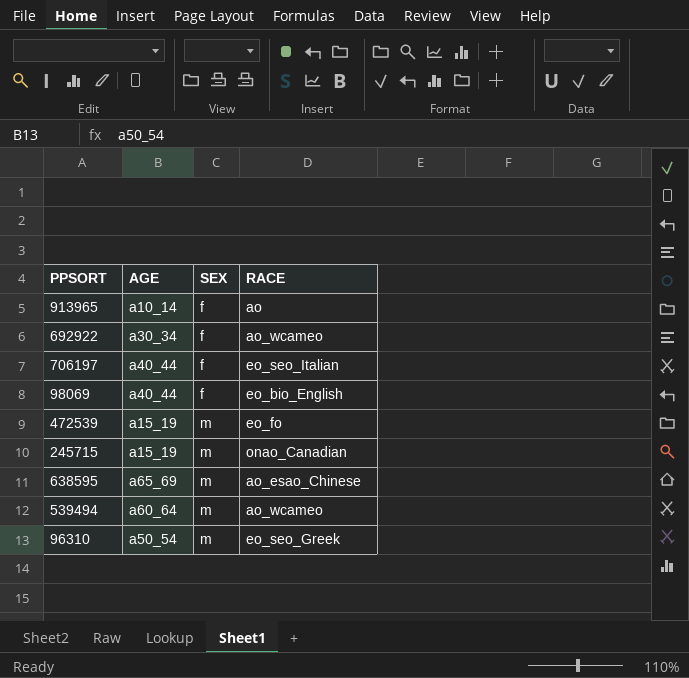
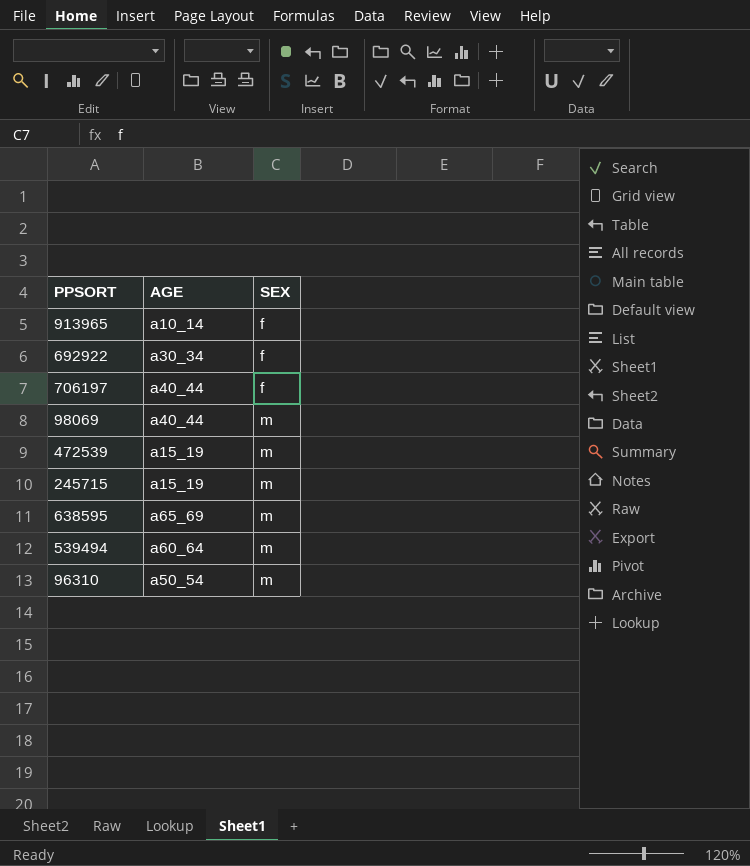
column RACE | position: 4 -> none
98069 | SEX: f -> m

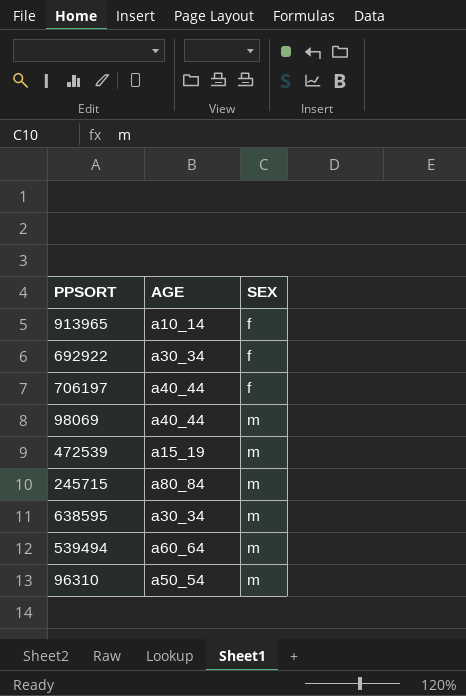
245715 | AGE: a15_19 -> a80_84
638595 | AGE: a65_69 -> a30_34

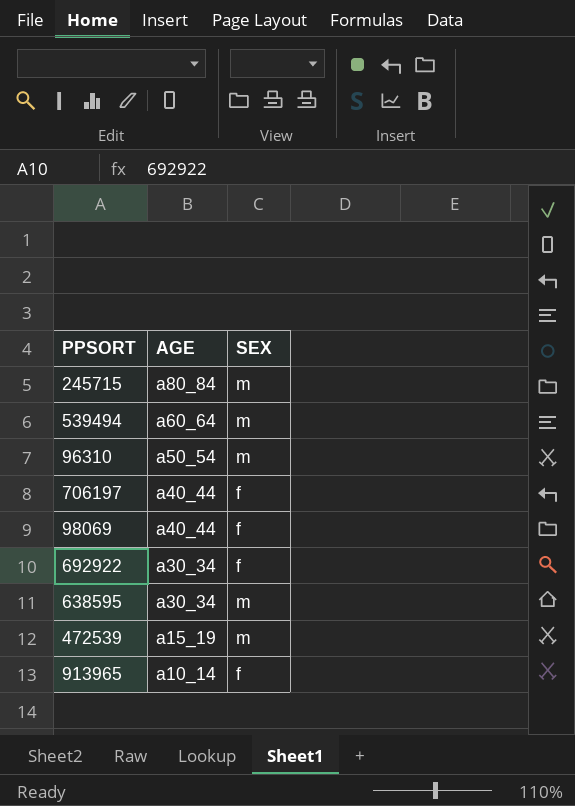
row order: SEX ascending -> AGE descending
98069 | SEX: m -> f

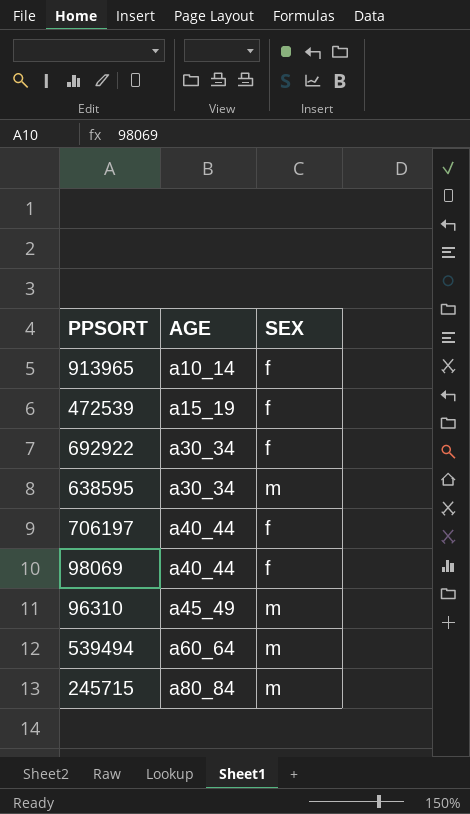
row order: AGE descending -> AGE ascending
472539 | SEX: m -> f
96310 | AGE: a50_54 -> a45_49

